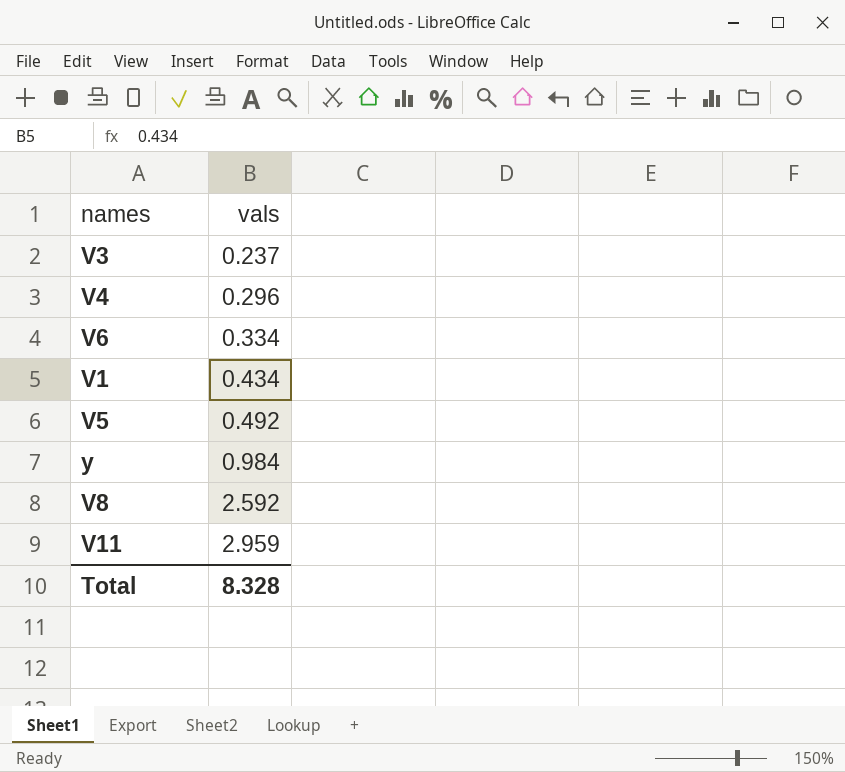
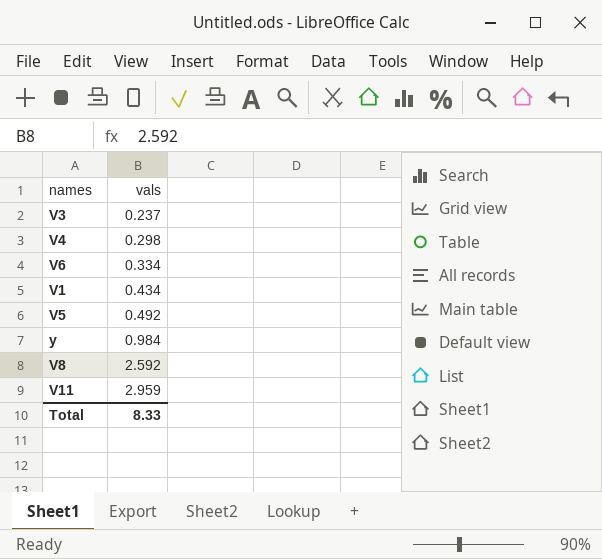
V4 | vals: 0.296 -> 0.298
Total | vals: 8.328 -> 8.33

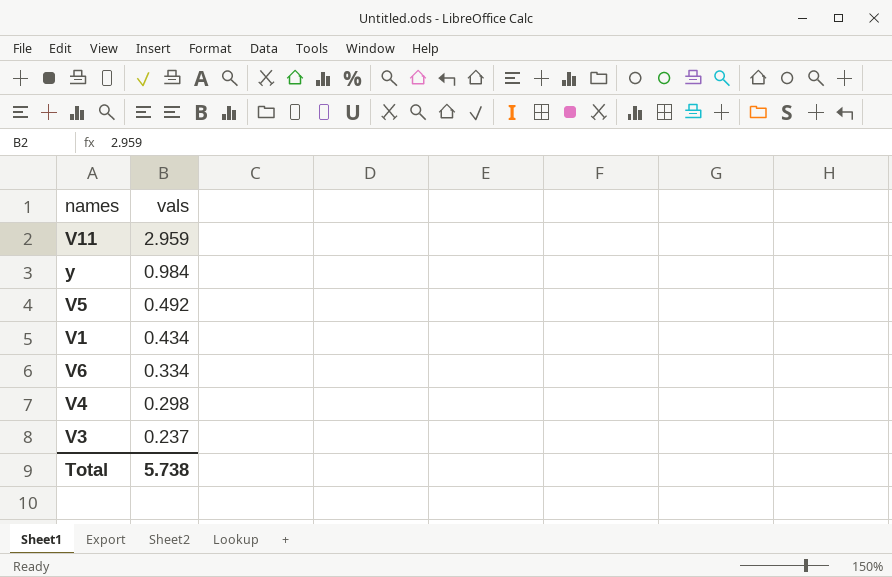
row order: vals ascending -> vals descending
row V8: 2.592 -> none
Total | vals: 8.33 -> 5.738

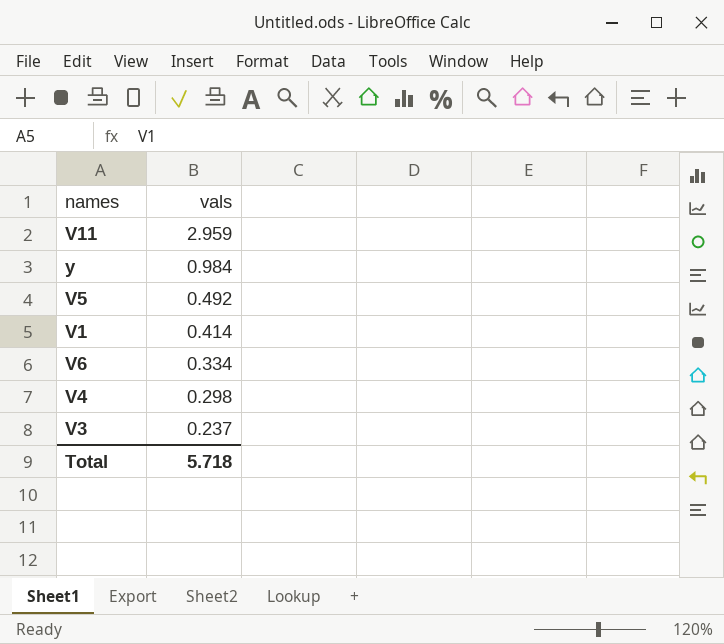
V1 | vals: 0.434 -> 0.414
Total | vals: 5.738 -> 5.718

